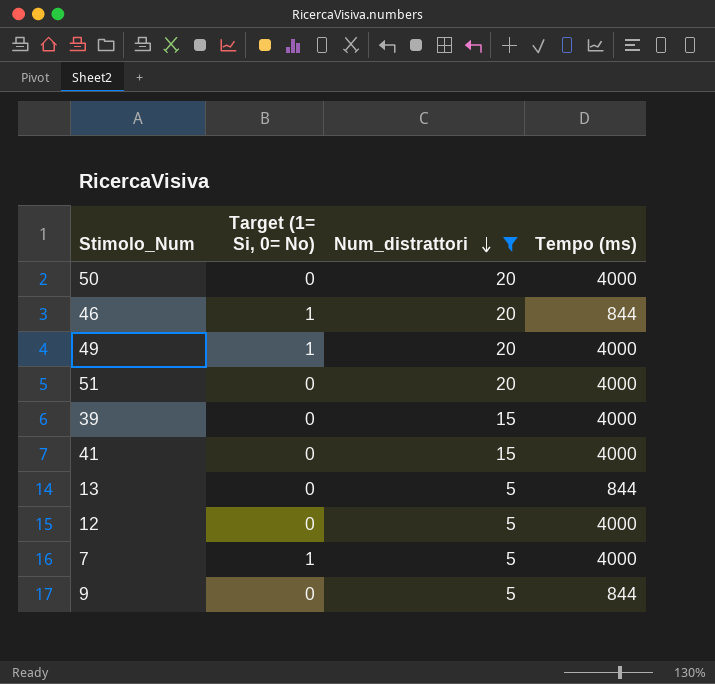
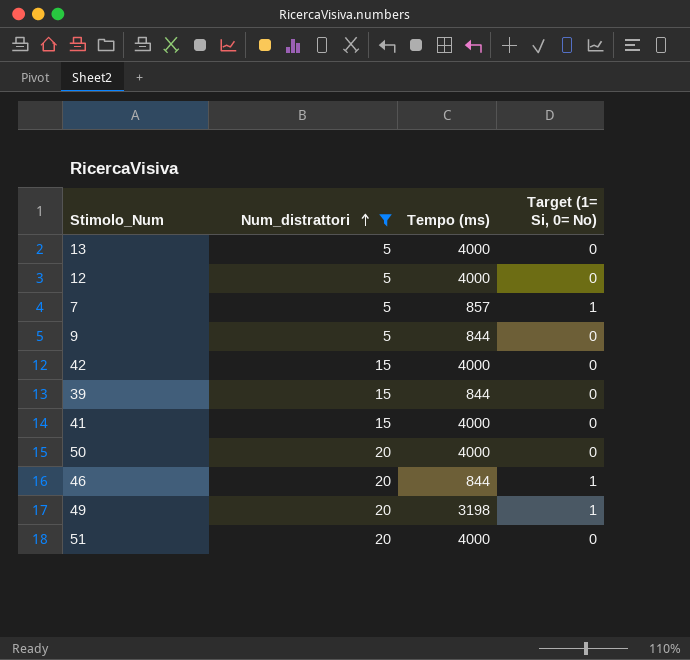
row order: Num_distrattori descending -> Num_distrattori ascending
column Target (1= Si, 0= No) | position: 2 -> 4
13 | Tempo (ms): 844 -> 4000
7 | Tempo (ms): 4000 -> 857
row 42: none -> 15 | 4000 | 0
39 | Tempo (ms): 4000 -> 844
49 | Tempo (ms): 4000 -> 3198

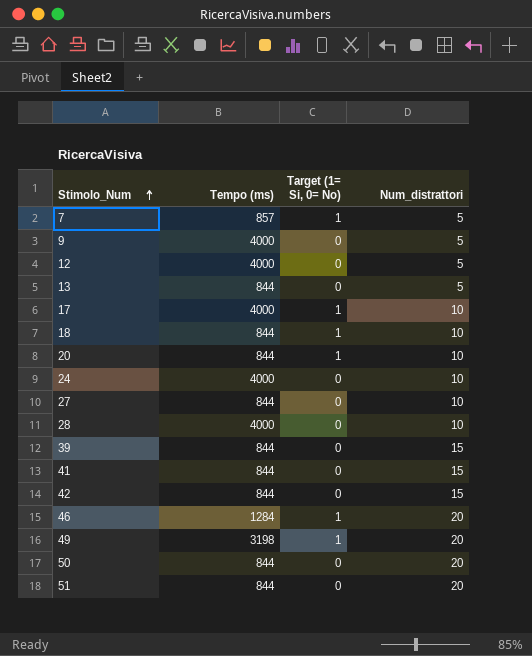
filter: Num_distrattori != 10 -> none
row order: Num_distrattori ascending -> Stimolo_Num ascending
column Num_distrattori | position: 2 -> 4
9 | Tempo (ms): 844 -> 4000
13 | Tempo (ms): 4000 -> 844
41 | Tempo (ms): 4000 -> 844
42 | Tempo (ms): 4000 -> 844
46 | Tempo (ms): 844 -> 1284
50 | Tempo (ms): 4000 -> 844
51 | Tempo (ms): 4000 -> 844

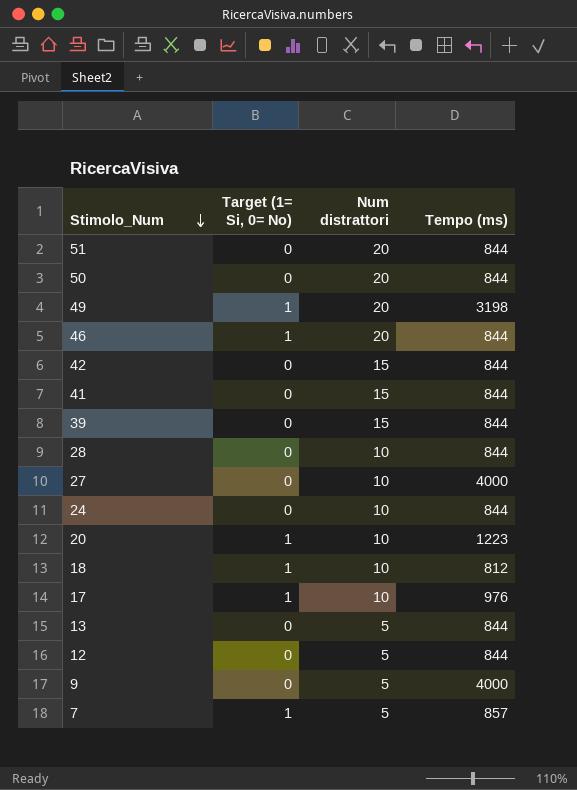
row order: Stimolo_Num ascending -> Stimolo_Num descending
column name: Num_distrattori -> Num distrattori
column Tempo (ms) | position: 2 -> 4
46 | Tempo (ms): 1284 -> 844
28 | Tempo (ms): 4000 -> 844
27 | Tempo (ms): 844 -> 4000
24 | Tempo (ms): 4000 -> 844
20 | Tempo (ms): 844 -> 1223
18 | Tempo (ms): 844 -> 812
17 | Tempo (ms): 4000 -> 976
12 | Tempo (ms): 4000 -> 844

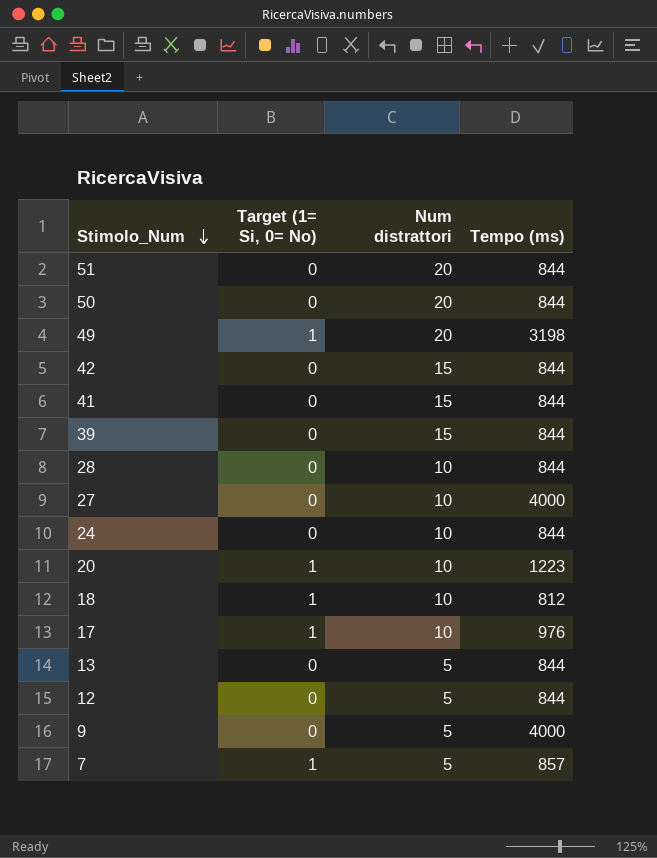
row 46: 1 | 20 | 844 -> none

